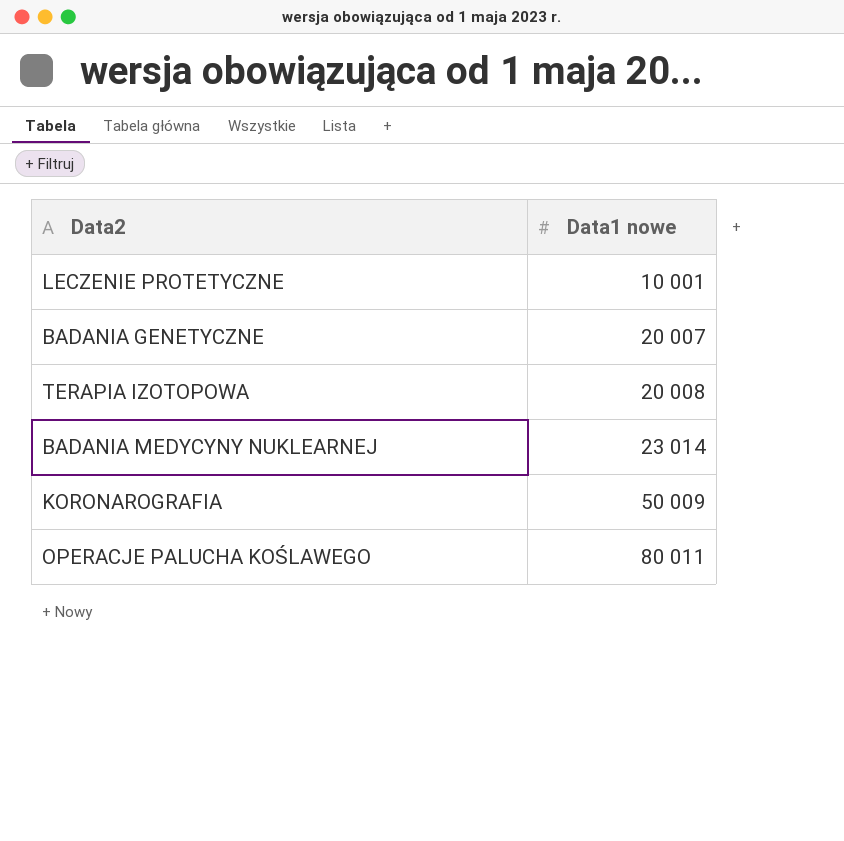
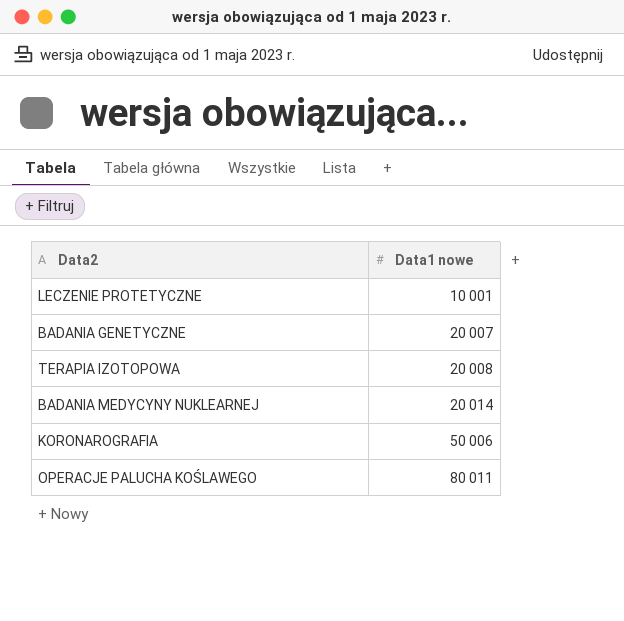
BADANIA MEDYCYNY NUKLEARNEJ | Data1 nowe: 23 014 -> 20 014
KORONAROGRAFIA | Data1 nowe: 50 009 -> 50 006

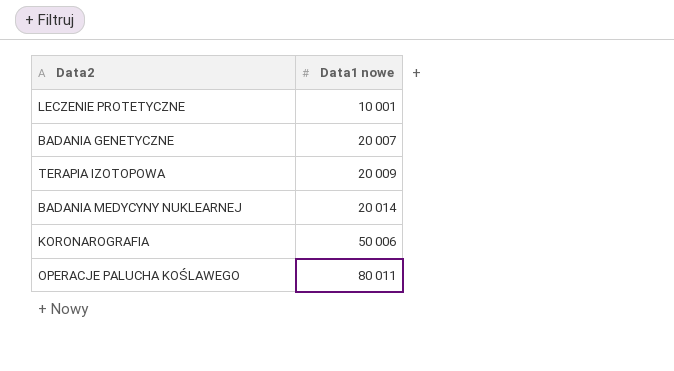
TERAPIA IZOTOPOWA | Data1 nowe: 20 008 -> 20 009

